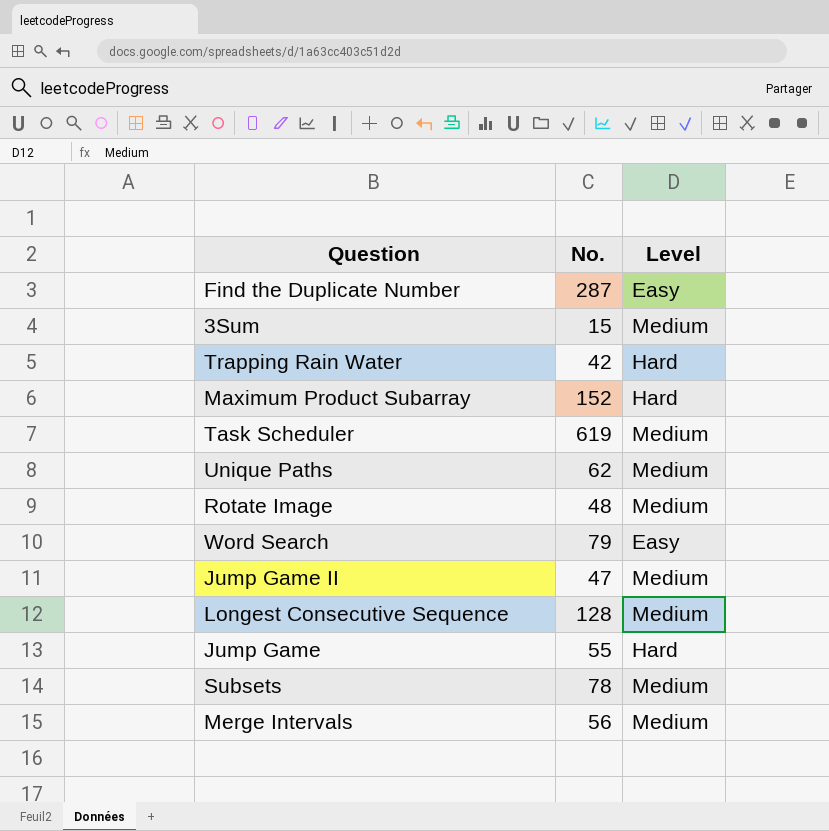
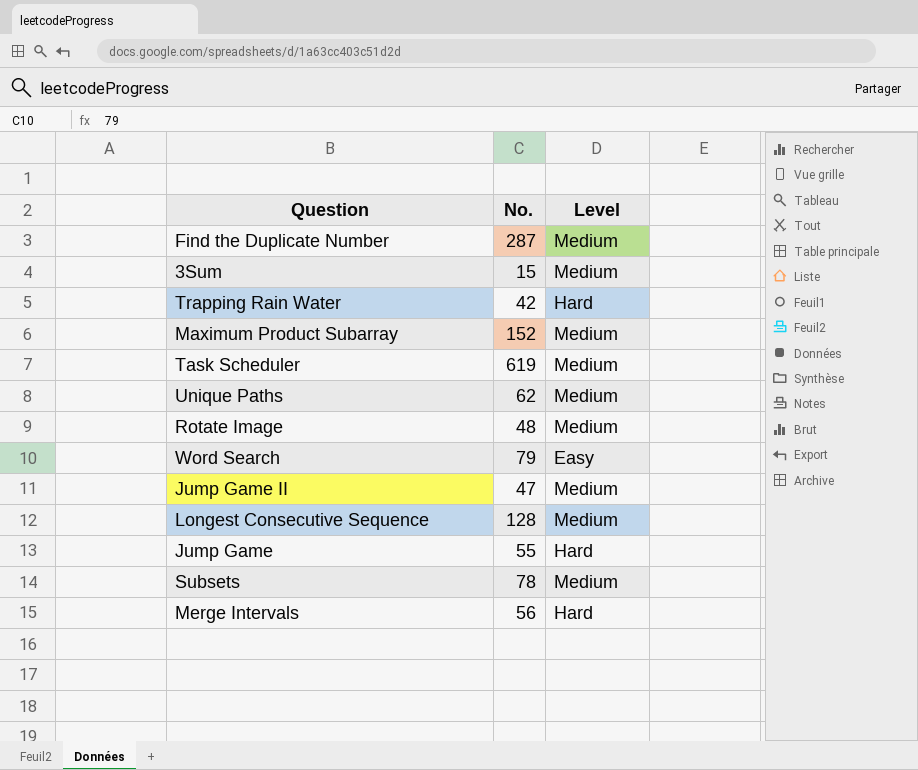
Find the Duplicate Number | Level: Easy -> Medium
Maximum Product Subarray | Level: Hard -> Medium
Merge Intervals | Level: Medium -> Hard

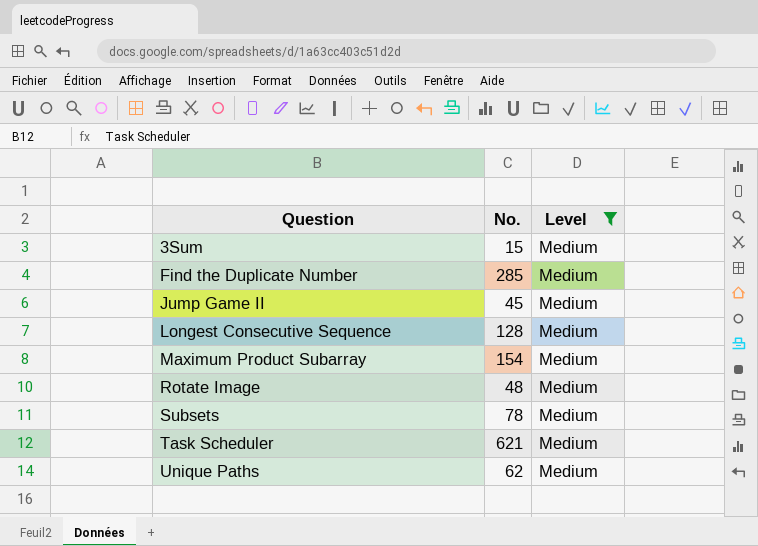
filter: none -> Level = Medium
row order: none -> Question ascending
Find the Duplicate Number | No.: 287 -> 285
Jump Game II | No.: 47 -> 45
Maximum Product Subarray | No.: 152 -> 154
Task Scheduler | No.: 619 -> 621

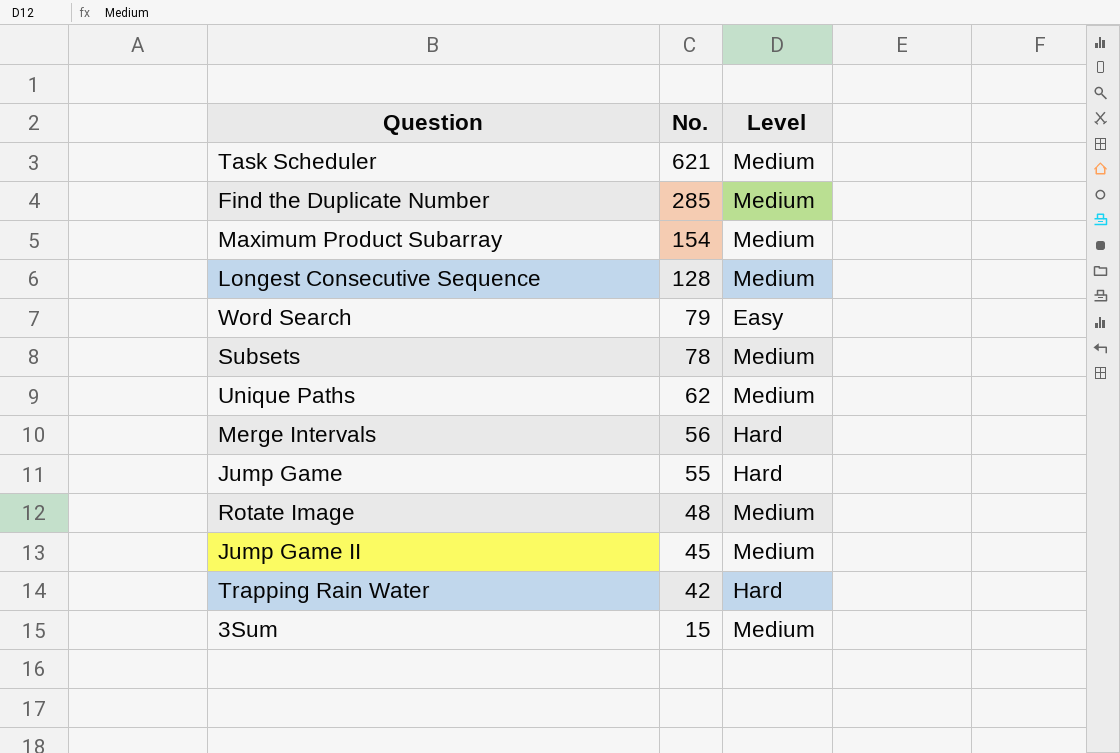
filter: Level = Medium -> none
row order: Question ascending -> No. descending

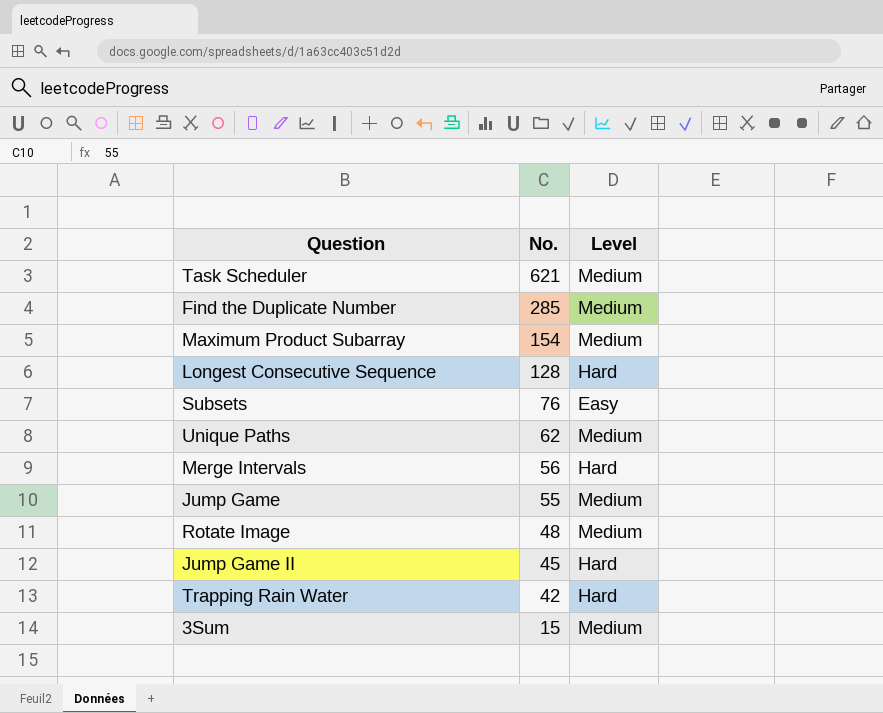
row Word Search: 79 | Easy -> none
Longest Consecutive Sequence | Level: Medium -> Hard
Subsets | No.: 78 -> 76
Subsets | Level: Medium -> Easy
Jump Game | Level: Hard -> Medium
Jump Game II | Level: Medium -> Hard

